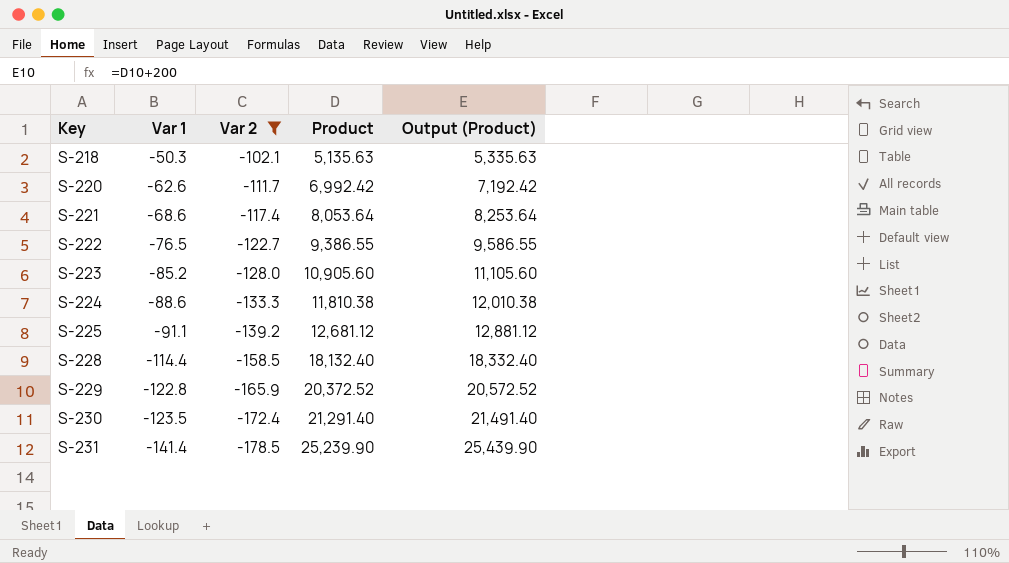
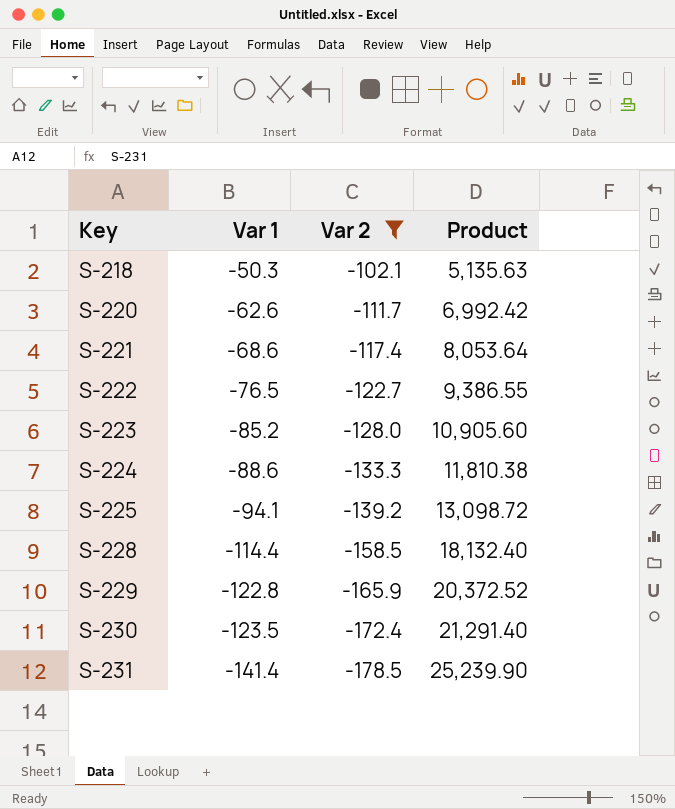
column Output (Product) | formula: [Product] + 200 -> none
S-225 | Var 1: -91.1 -> -94.1
S-225 | Product: 12,681.12 -> 13,098.72

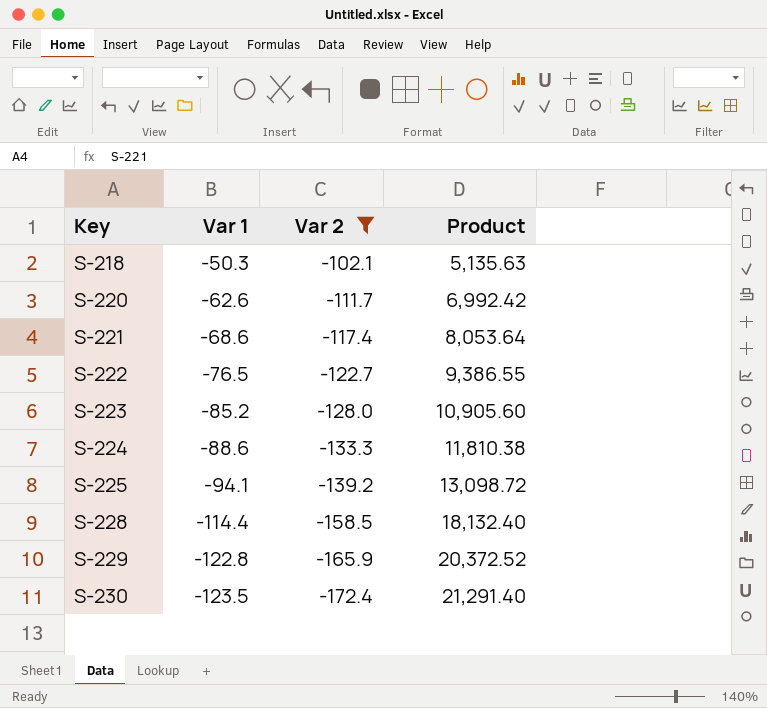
row S-231: -141.4 | -178.5 | 25,239.90 -> none

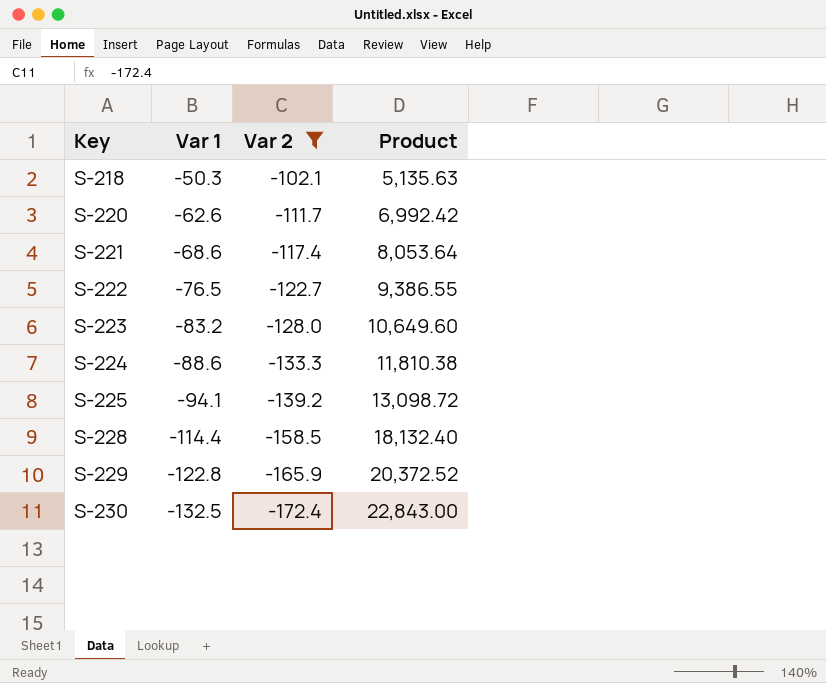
S-223 | Var 1: -85.2 -> -83.2
S-223 | Product: 10,905.60 -> 10,649.60
S-230 | Var 1: -123.5 -> -132.5
S-230 | Product: 21,291.40 -> 22,843.00

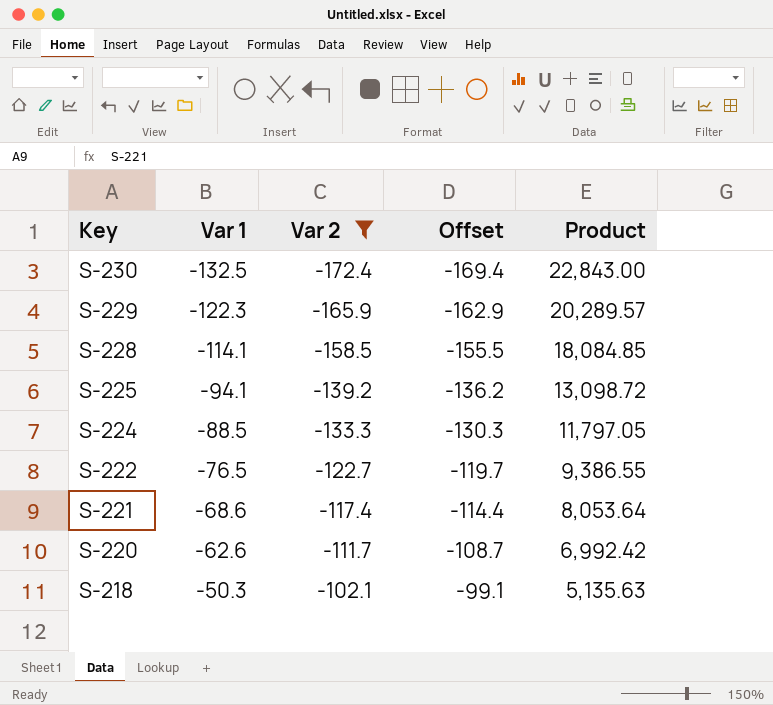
row order: Key ascending -> Key descending
column Offset | formula: none -> [Var 2] + 3
row S-223: -83.2 | -128.0 | 10,649.60 -> none
S-229 | Var 1: -122.8 -> -122.3
S-229 | Product: 20,372.52 -> 20,289.57
S-228 | Var 1: -114.4 -> -114.1
S-228 | Product: 18,132.40 -> 18,084.85
S-224 | Var 1: -88.6 -> -88.5
S-224 | Product: 11,810.38 -> 11,797.05

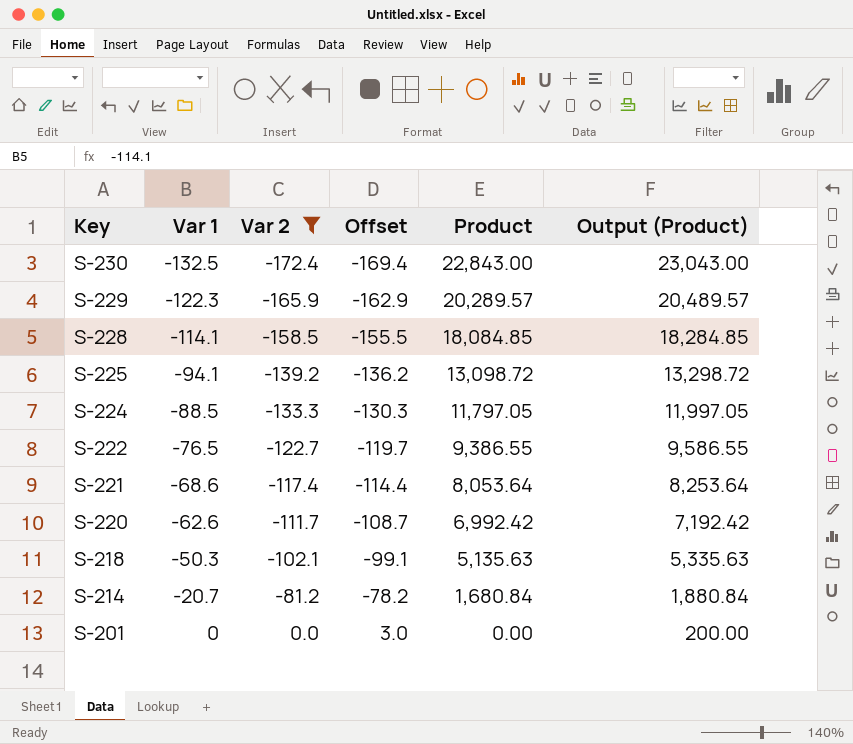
column Output (Product) | formula: none -> [Product] + 200
row S-214: none -> -20.7 | -81.2 | -78.2 | 1,680.84 | 1,880.84
row S-201: none -> 0 | 0.0 | 3.0 | 0.00 | 200.00

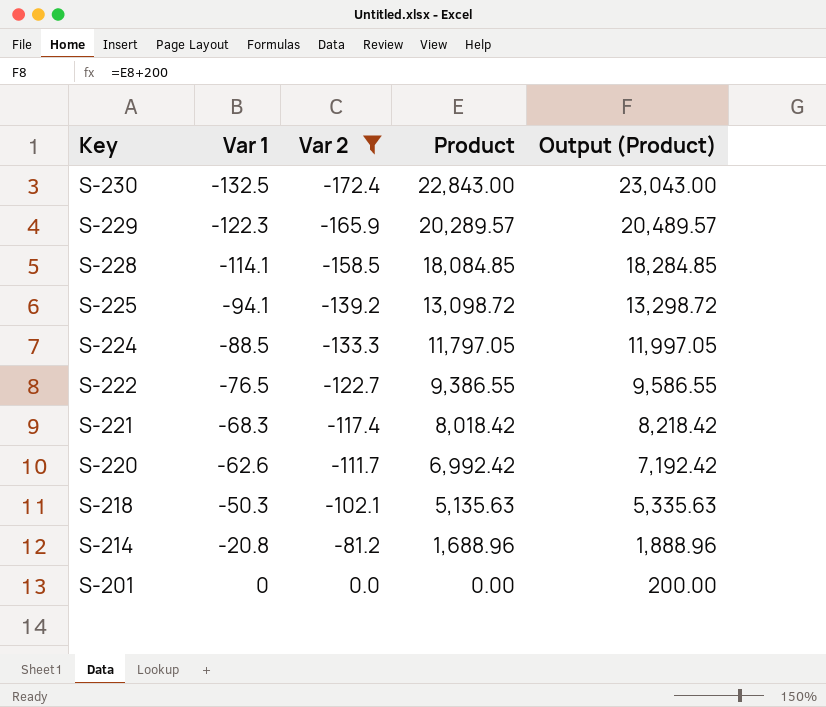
column Offset | formula: [Var 2] + 3 -> none
S-221 | Var 1: -68.6 -> -68.3
S-221 | Product: 8,053.64 -> 8,018.42
S-221 | Output (Product): 8,253.64 -> 8,218.42
S-214 | Var 1: -20.7 -> -20.8
S-214 | Product: 1,680.84 -> 1,688.96
S-214 | Output (Product): 1,880.84 -> 1,888.96

